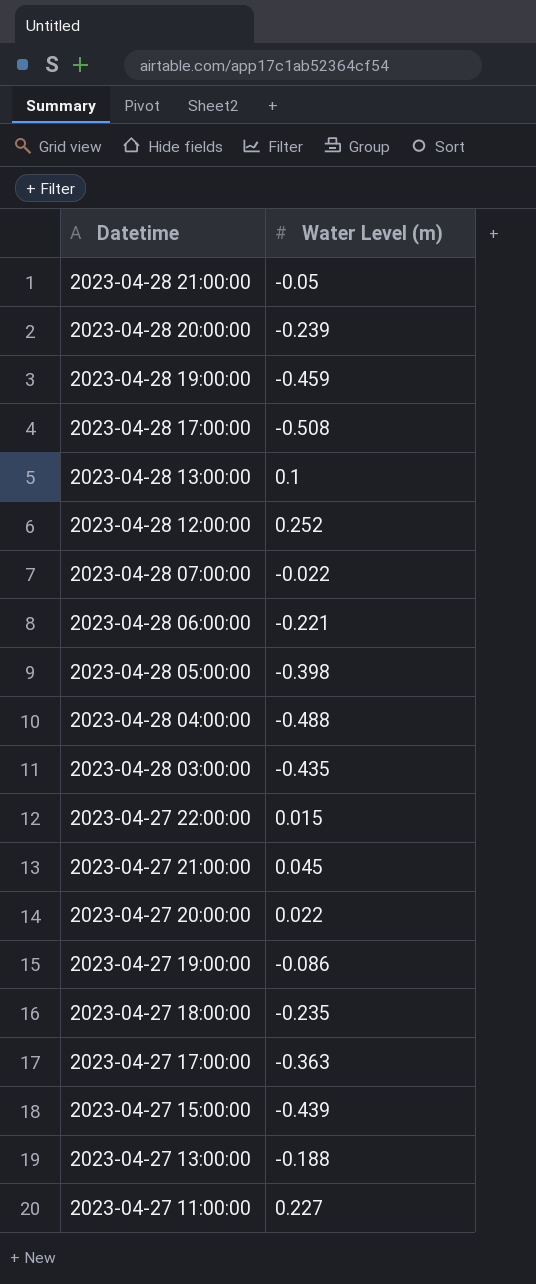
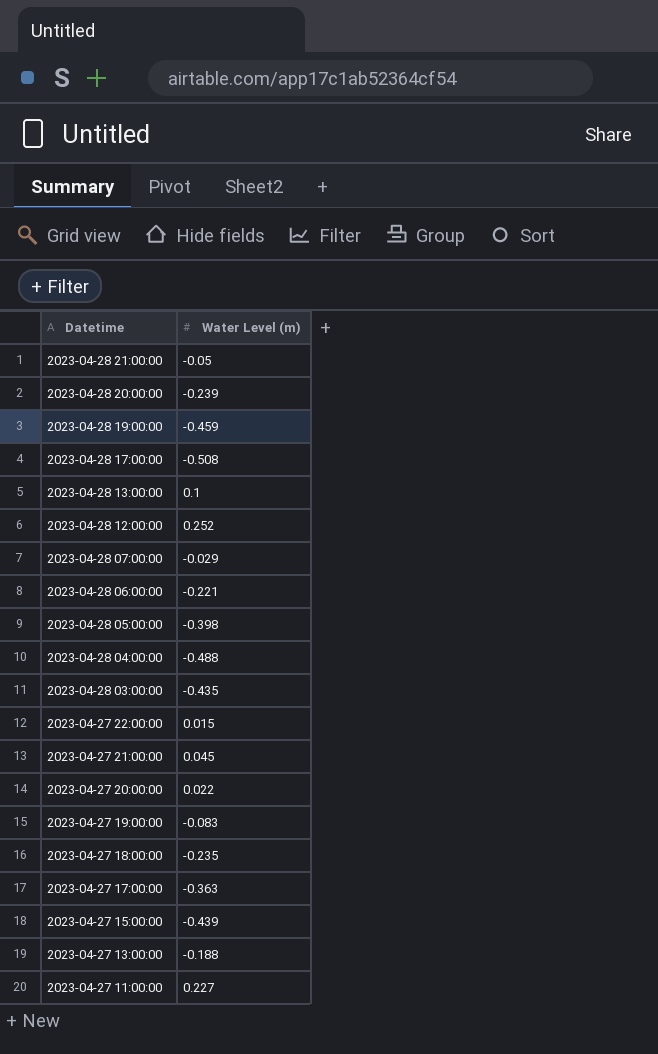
2023-04-28 07:00:00 | Water Level (m): -0.022 -> -0.029
2023-04-27 19:00:00 | Water Level (m): -0.086 -> -0.083

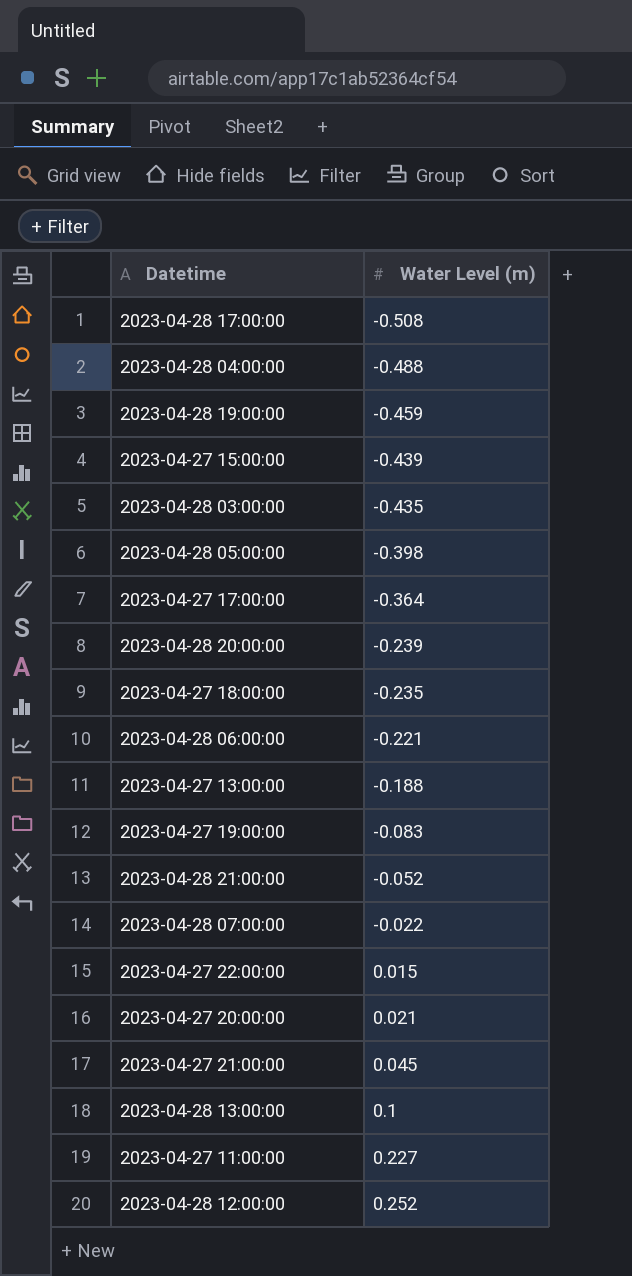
row order: Datetime descending -> Water Level (m) ascending
2023-04-27 17:00:00 | Water Level (m): -0.363 -> -0.364
2023-04-28 21:00:00 | Water Level (m): -0.05 -> -0.052
2023-04-28 07:00:00 | Water Level (m): -0.029 -> -0.022
2023-04-27 20:00:00 | Water Level (m): 0.022 -> 0.021

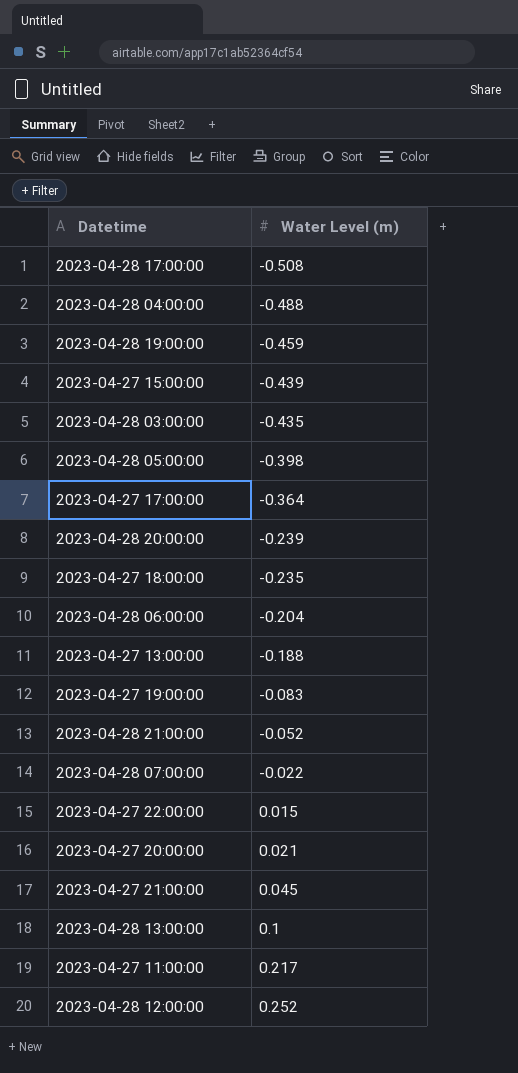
2023-04-28 06:00:00 | Water Level (m): -0.221 -> -0.204
2023-04-27 11:00:00 | Water Level (m): 0.227 -> 0.217

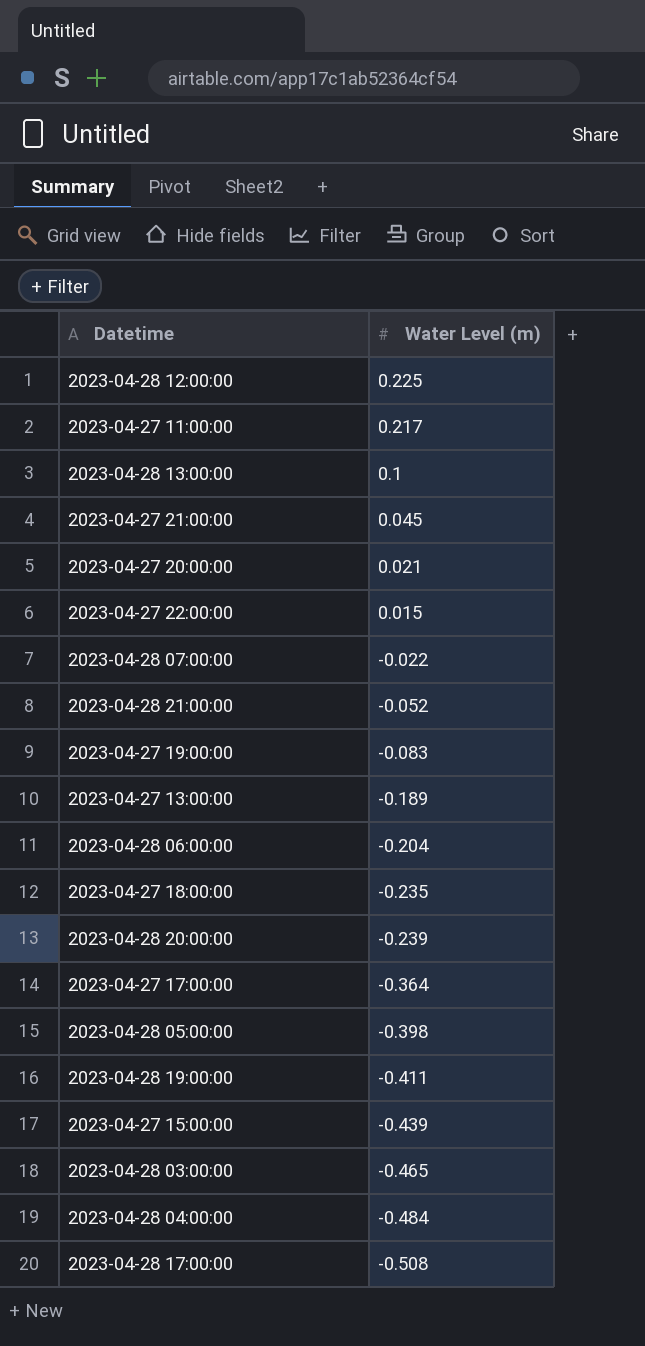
row order: Water Level (m) ascending -> Water Level (m) descending
2023-04-28 12:00:00 | Water Level (m): 0.252 -> 0.225
2023-04-27 13:00:00 | Water Level (m): -0.188 -> -0.189
2023-04-28 19:00:00 | Water Level (m): -0.459 -> -0.411
2023-04-28 03:00:00 | Water Level (m): -0.435 -> -0.465
2023-04-28 04:00:00 | Water Level (m): -0.488 -> -0.484

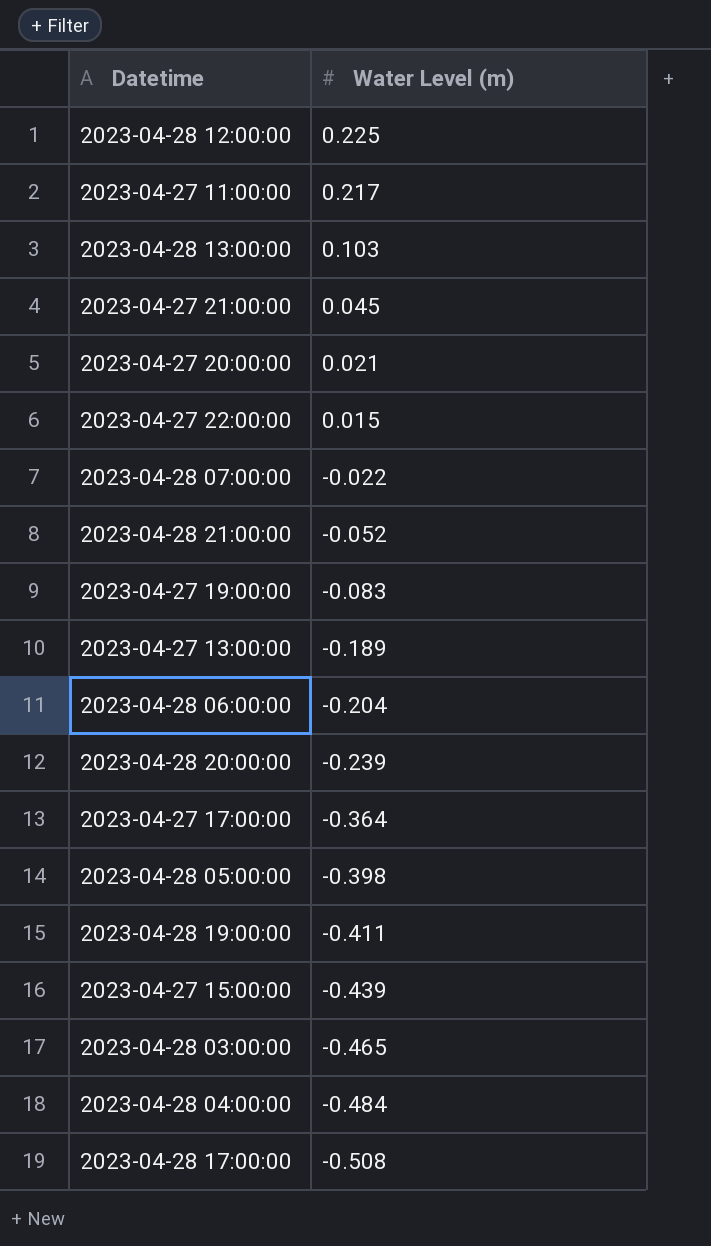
row 2023-04-27 18:00:00: -0.235 -> none
2023-04-28 13:00:00 | Water Level (m): 0.1 -> 0.103

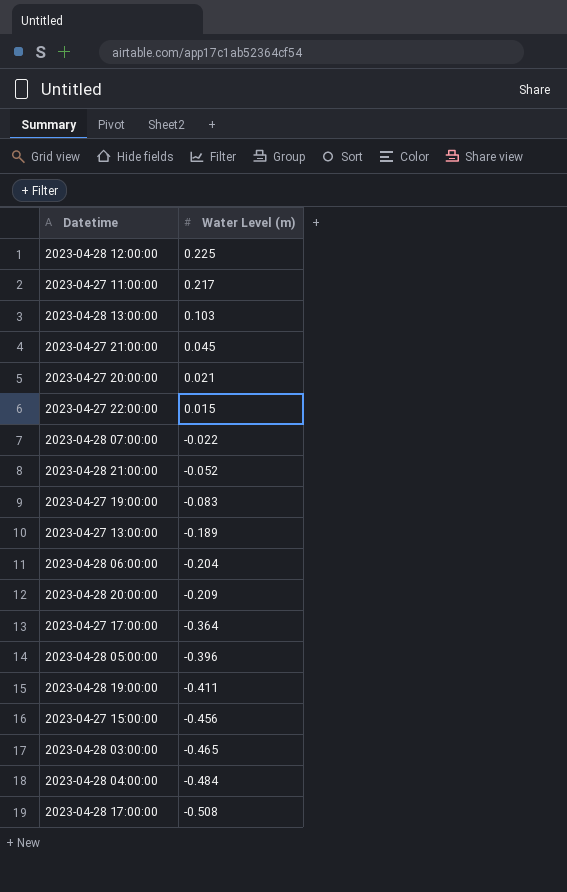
2023-04-28 20:00:00 | Water Level (m): -0.239 -> -0.209
2023-04-28 05:00:00 | Water Level (m): -0.398 -> -0.396
2023-04-27 15:00:00 | Water Level (m): -0.439 -> -0.456

